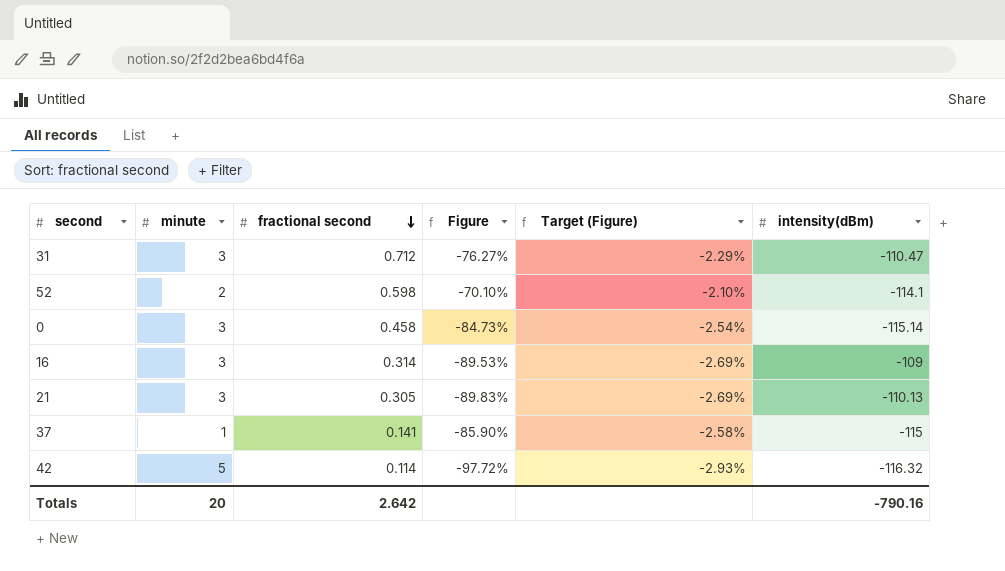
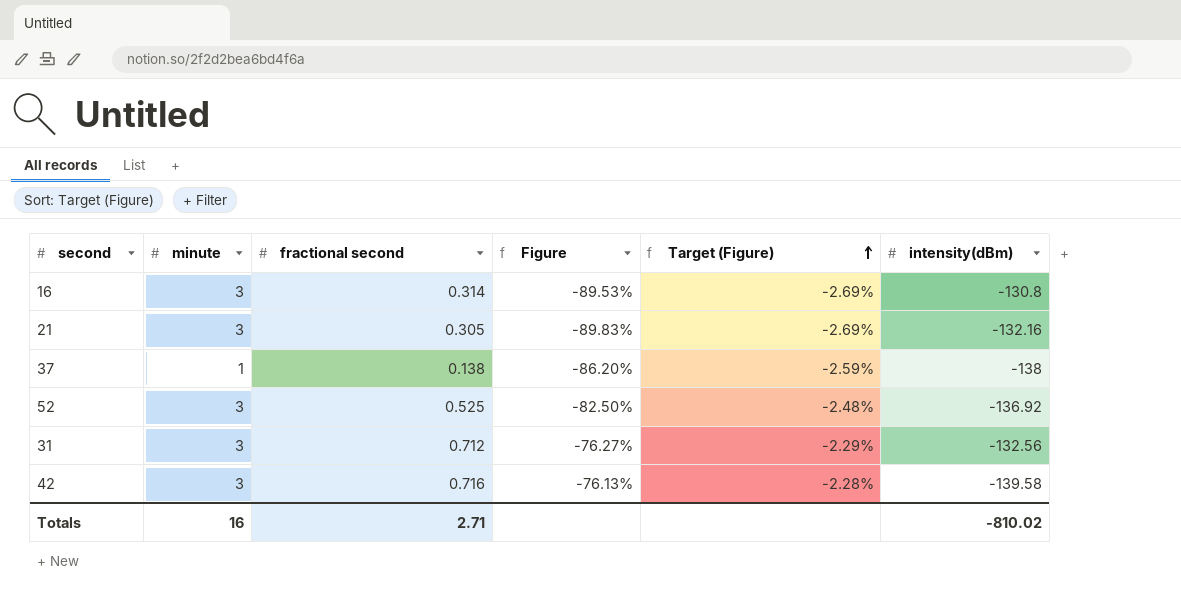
row order: fractional second descending -> Target (Figure) ascending
row 0: 3 | 0.458 | -84.73% | -2.54% | -115.14 -> none
16 | intensity(dBm): -109 -> -130.8
21 | intensity(dBm): -110.13 -> -132.16
37 | fractional second: 0.141 -> 0.138
37 | Figure: -85.90% -> -86.20%
37 | Target (Figure): -2.58% -> -2.59%
37 | intensity(dBm): -115 -> -138
52 | minute: 2 -> 3
52 | fractional second: 0.598 -> 0.525
52 | Figure: -70.10% -> -82.50%
52 | Target (Figure): -2.10% -> -2.48%
52 | intensity(dBm): -114.1 -> -136.92
31 | intensity(dBm): -110.47 -> -132.56
42 | minute: 5 -> 3
42 | fractional second: 0.114 -> 0.716
42 | Figure: -97.72% -> -76.13%
42 | Target (Figure): -2.93% -> -2.28%
42 | intensity(dBm): -116.32 -> -139.58
Totals | minute: 20 -> 16
Totals | fractional second: 2.642 -> 2.71
Totals | intensity(dBm): -790.16 -> -810.02

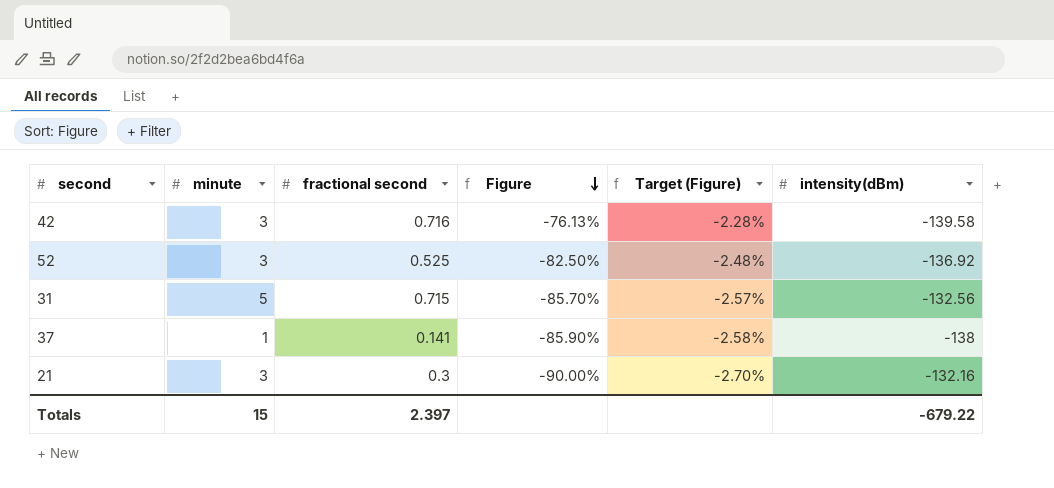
row order: Target (Figure) ascending -> Figure descending
row 16: 3 | 0.314 | -89.53% | -2.69% | -130.8 -> none
31 | minute: 3 -> 5
31 | fractional second: 0.712 -> 0.715
31 | Figure: -76.27% -> -85.70%
31 | Target (Figure): -2.29% -> -2.57%
37 | fractional second: 0.138 -> 0.141
37 | Figure: -86.20% -> -85.90%
37 | Target (Figure): -2.59% -> -2.58%
21 | fractional second: 0.305 -> 0.3
21 | Figure: -89.83% -> -90.00%
21 | Target (Figure): -2.69% -> -2.70%
Totals | minute: 16 -> 15
Totals | fractional second: 2.71 -> 2.397
Totals | intensity(dBm): -810.02 -> -679.22

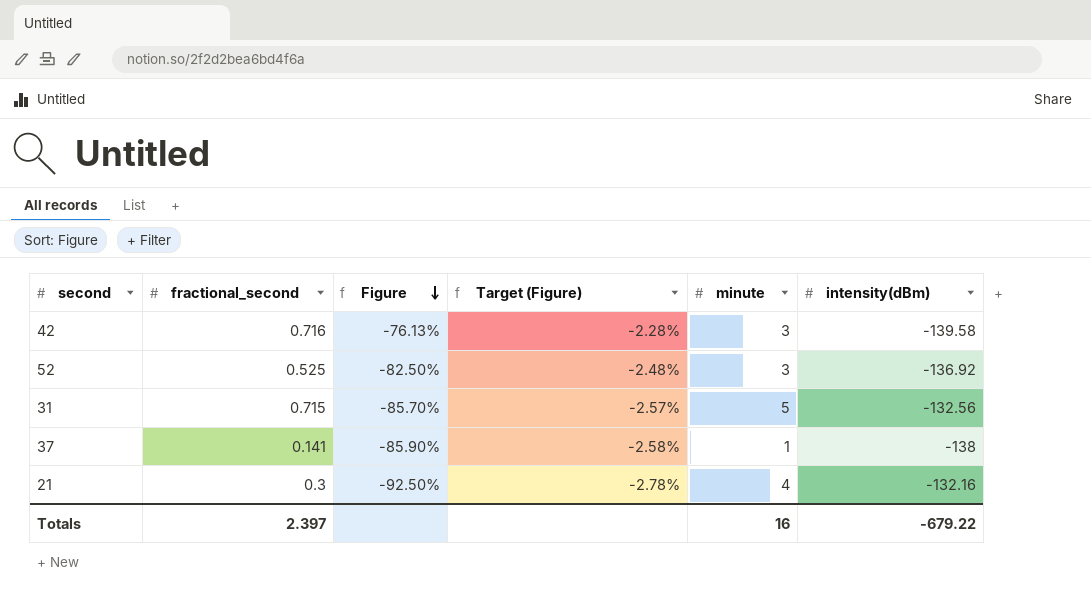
column name: fractional second -> fractional_second
column minute | position: 2 -> 5
21 | Figure: -90.00% -> -92.50%
21 | Target (Figure): -2.70% -> -2.78%
21 | minute: 3 -> 4
Totals | minute: 15 -> 16

